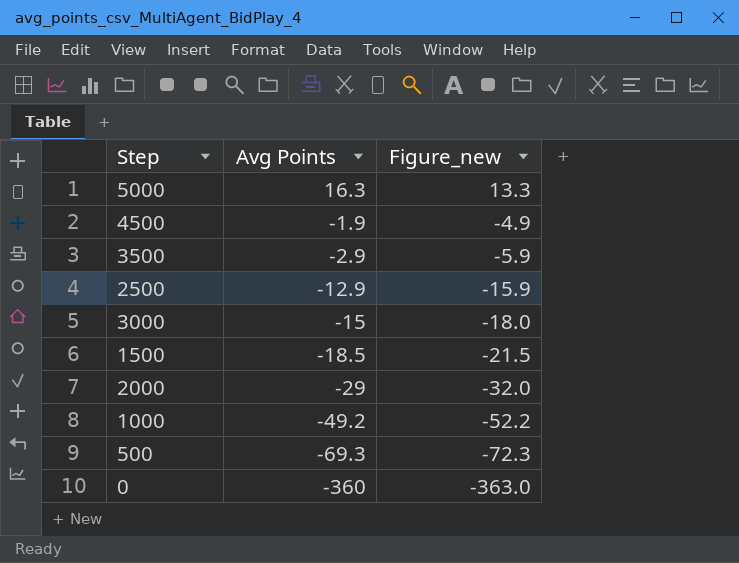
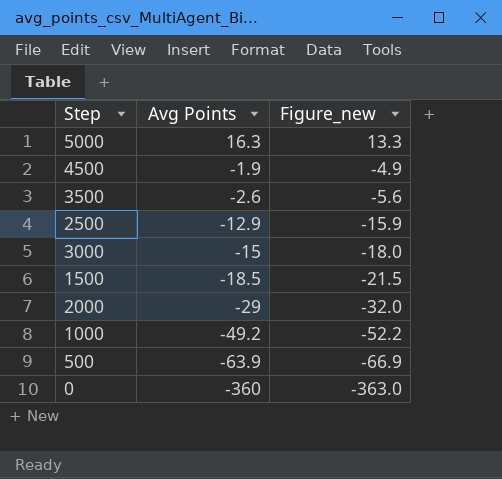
3500 | Avg Points: -2.9 -> -2.6
3500 | Figure_new: -5.9 -> -5.6
500 | Avg Points: -69.3 -> -63.9
500 | Figure_new: -72.3 -> -66.9

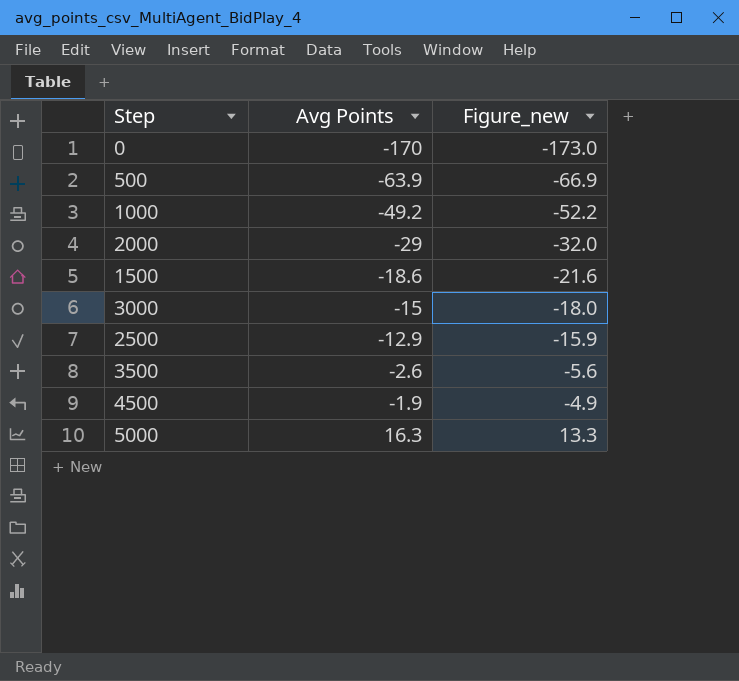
row order: Avg Points descending -> Avg Points ascending
0 | Avg Points: -360 -> -170
0 | Figure_new: -363.0 -> -173.0
1500 | Avg Points: -18.5 -> -18.6
1500 | Figure_new: -21.5 -> -21.6

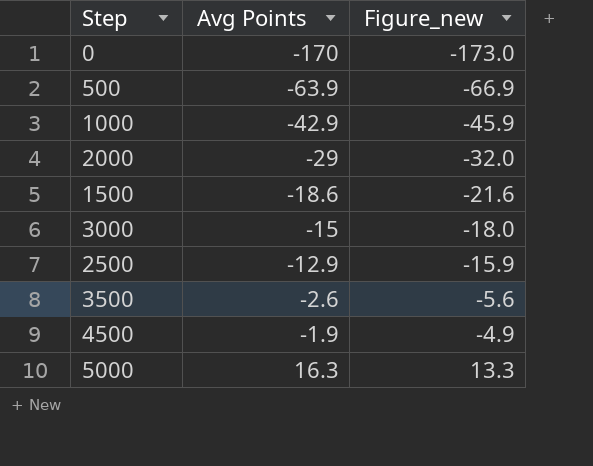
1000 | Avg Points: -49.2 -> -42.9
1000 | Figure_new: -52.2 -> -45.9

